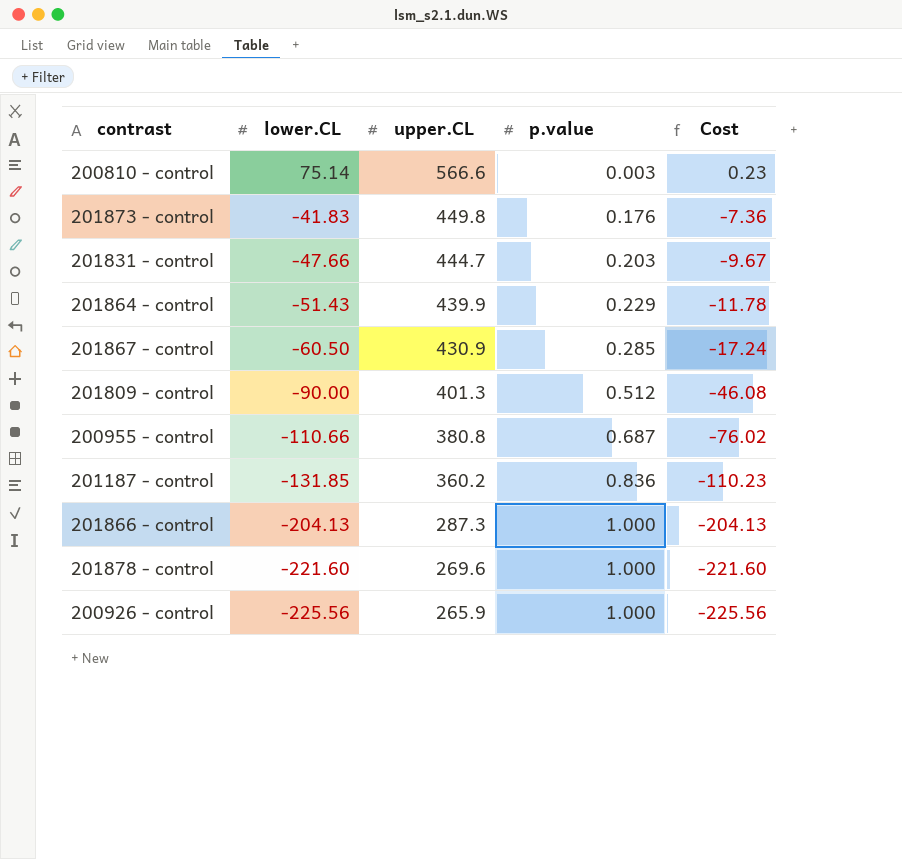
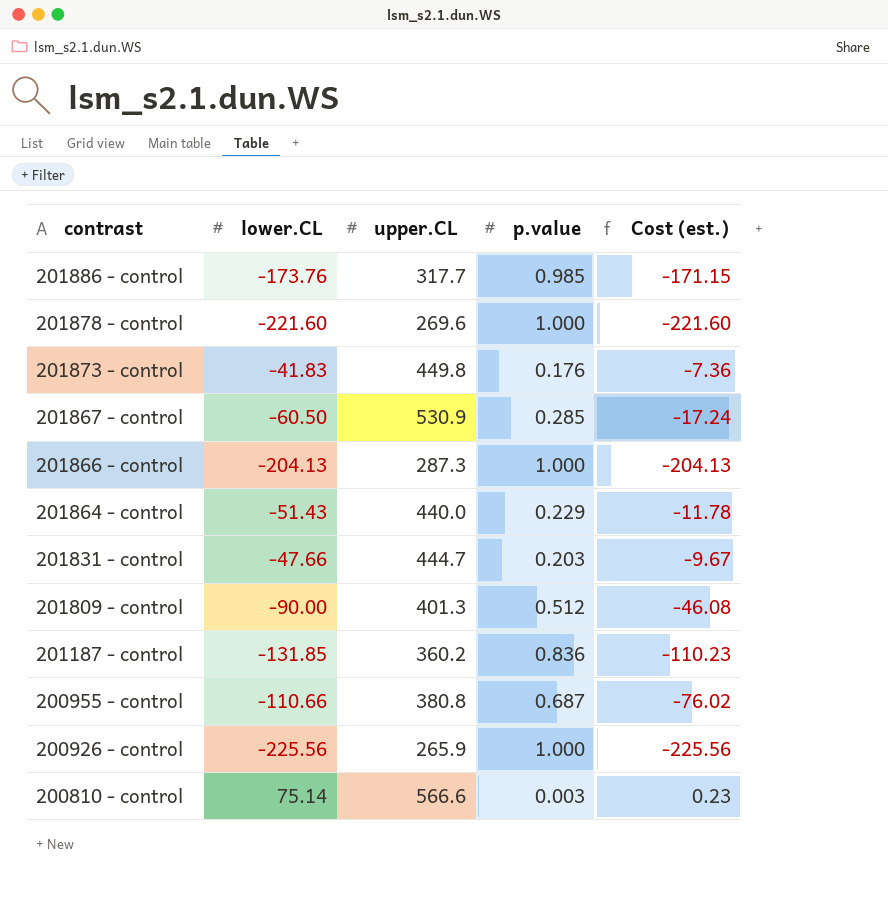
row order: lower.CL descending -> contrast descending
column name: Cost -> Cost (est.)
row 201886 - control: none -> -173.76 | 317.7 | 0.985 | -171.15
201867 - control | upper.CL: 430.9 -> 530.9
201864 - control | upper.CL: 439.9 -> 440.0

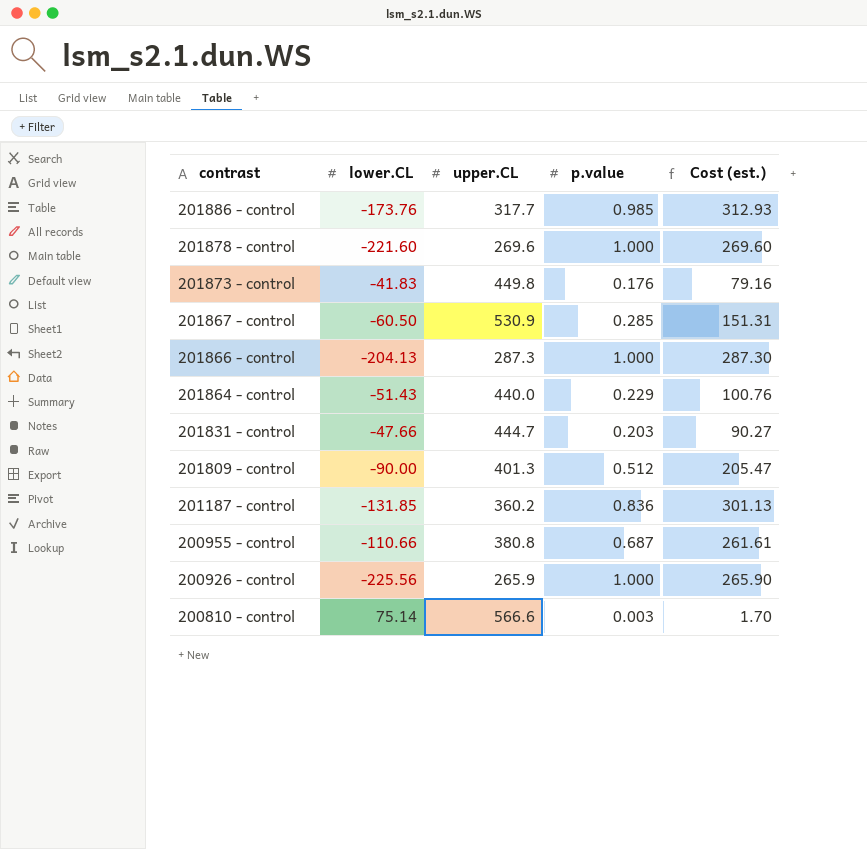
column Cost (est.) | formula: [lower.CL] * [p.value] -> [upper.CL] * [p.value]

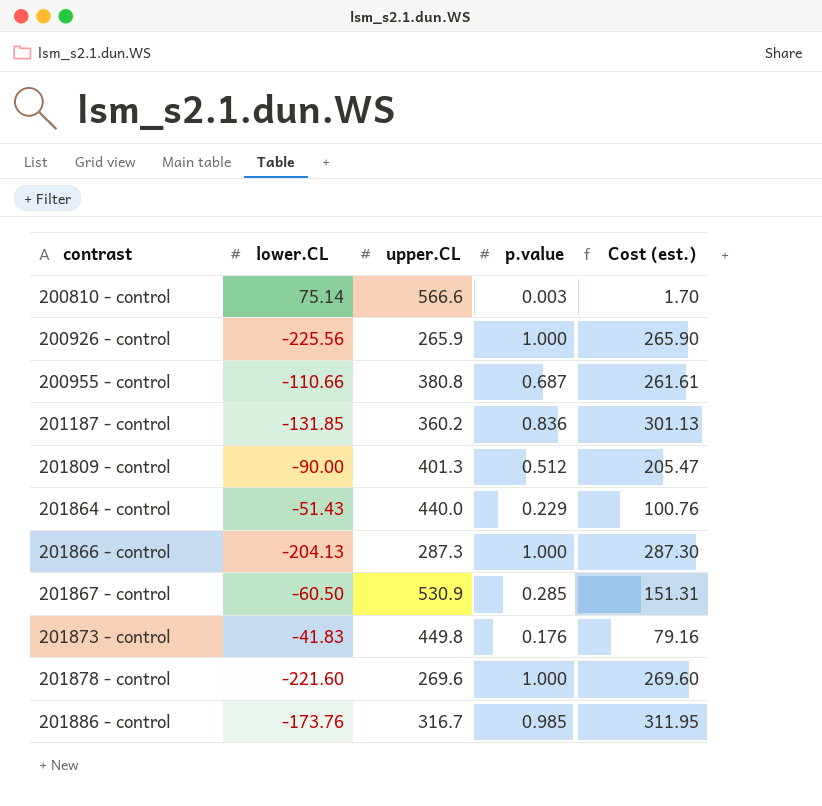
row order: contrast descending -> contrast ascending
row 201831 - control: -47.66 | 444.7 | 0.203 | 90.27 -> none
201886 - control | upper.CL: 317.7 -> 316.7
201886 - control | Cost (est.): 312.93 -> 311.95

